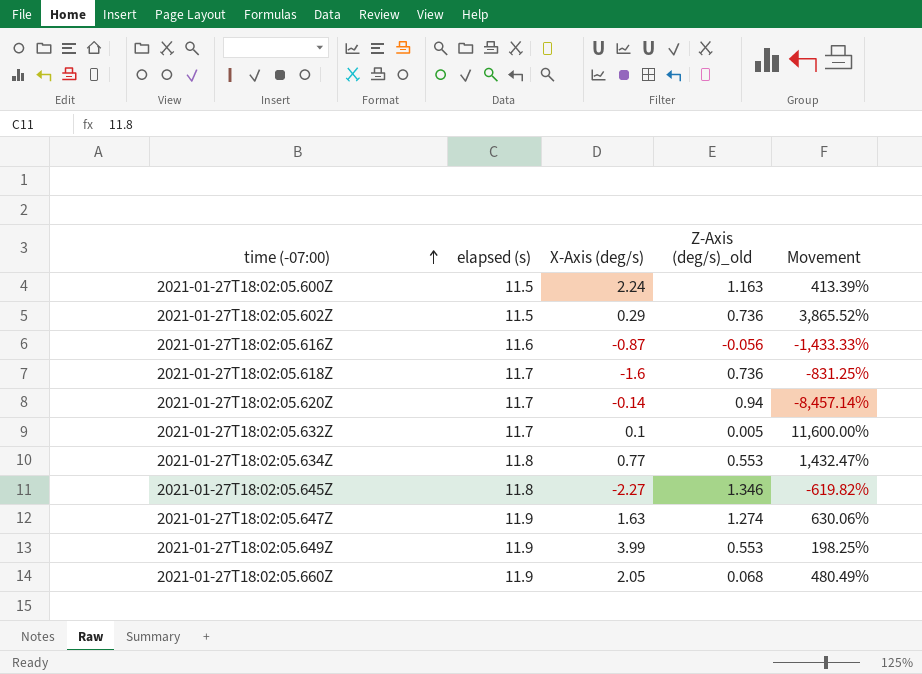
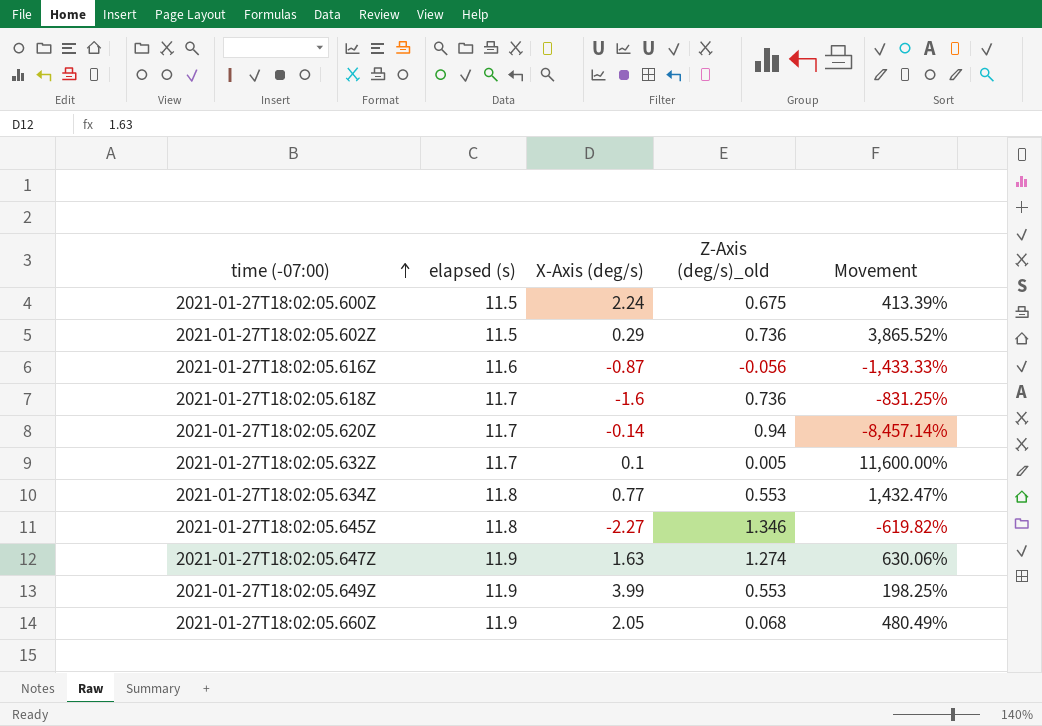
2021-01-27T18:02:05.600Z | Z-Axis (deg/s)_old: 1.163 -> 0.675

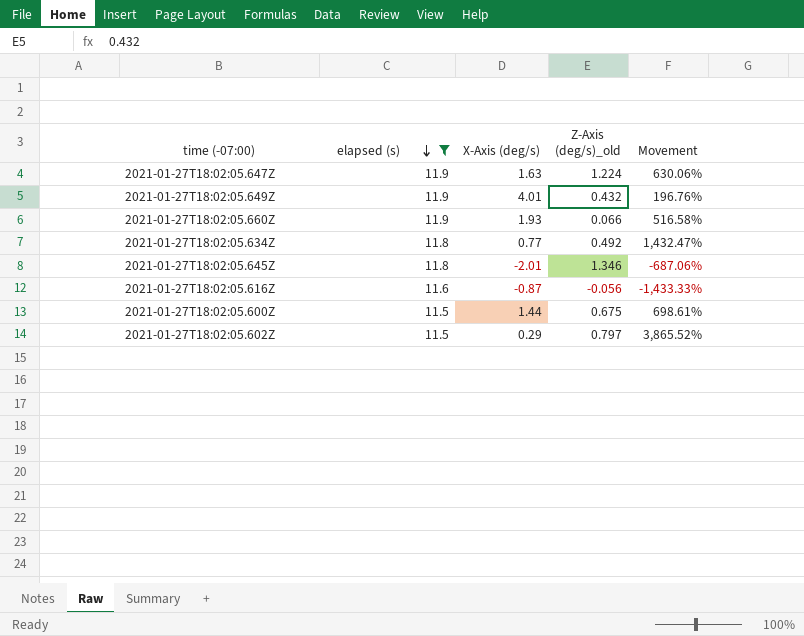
filter: none -> elapsed (s) != 11.7
row order: time (-07:00) ascending -> elapsed (s) descending
2021-01-27T18:02:05.647Z | Z-Axis (deg/s)_old: 1.274 -> 1.224
2021-01-27T18:02:05.649Z | X-Axis (deg/s): 3.99 -> 4.01
2021-01-27T18:02:05.649Z | Z-Axis (deg/s)_old: 0.553 -> 0.432
2021-01-27T18:02:05.649Z | Movement: 198.25% -> 196.76%
2021-01-27T18:02:05.660Z | X-Axis (deg/s): 2.05 -> 1.93
2021-01-27T18:02:05.660Z | Z-Axis (deg/s)_old: 0.068 -> 0.066
2021-01-27T18:02:05.660Z | Movement: 480.49% -> 516.58%
2021-01-27T18:02:05.634Z | Z-Axis (deg/s)_old: 0.553 -> 0.492
2021-01-27T18:02:05.645Z | X-Axis (deg/s): -2.27 -> -2.01
2021-01-27T18:02:05.645Z | Movement: -619.82% -> -687.06%
2021-01-27T18:02:05.600Z | X-Axis (deg/s): 2.24 -> 1.44
2021-01-27T18:02:05.600Z | Movement: 413.39% -> 698.61%
2021-01-27T18:02:05.602Z | Z-Axis (deg/s)_old: 0.736 -> 0.797

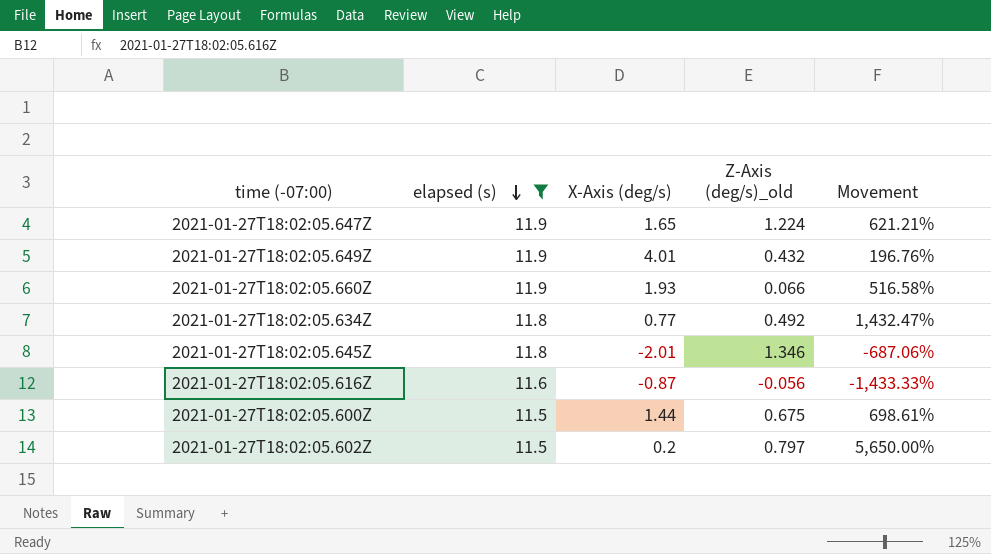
2021-01-27T18:02:05.647Z | X-Axis (deg/s): 1.63 -> 1.65
2021-01-27T18:02:05.647Z | Movement: 630.06% -> 621.21%
2021-01-27T18:02:05.602Z | X-Axis (deg/s): 0.29 -> 0.2
2021-01-27T18:02:05.602Z | Movement: 3,865.52% -> 5,650.00%

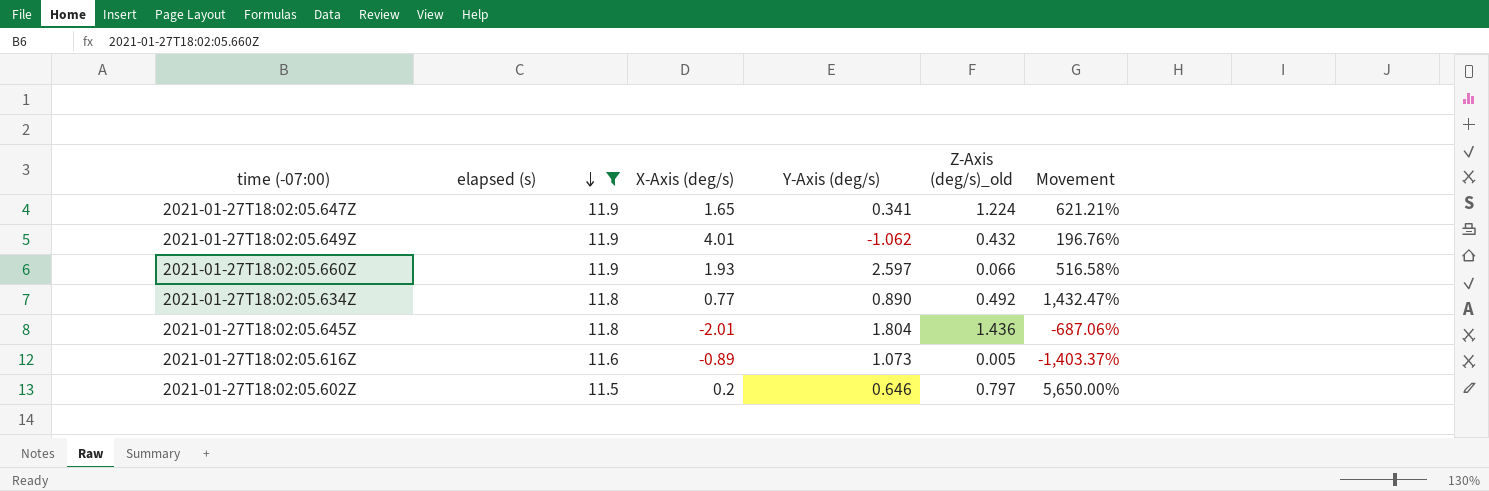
column Y-Axis (deg/s) | position: none -> 4
row 2021-01-27T18:02:05.600Z: 11.5 | 1.44 | 0.675 | 698.61% -> none
2021-01-27T18:02:05.645Z | Z-Axis (deg/s)_old: 1.346 -> 1.436
2021-01-27T18:02:05.616Z | X-Axis (deg/s): -0.87 -> -0.89
2021-01-27T18:02:05.616Z | Z-Axis (deg/s)_old: -0.056 -> 0.005
2021-01-27T18:02:05.616Z | Movement: -1,433.33% -> -1,403.37%

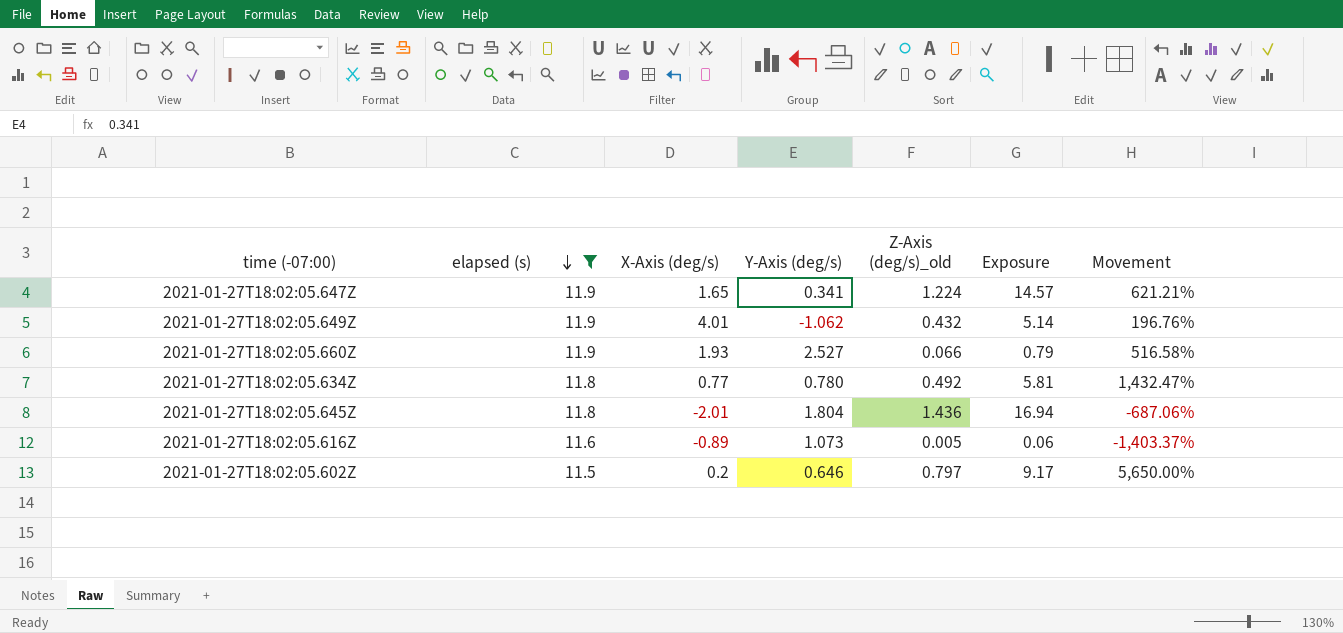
column Exposure | formula: none -> [elapsed (s)] * [Z-Axis (deg/s)_old]
2021-01-27T18:02:05.660Z | Y-Axis (deg/s): 2.597 -> 2.527
2021-01-27T18:02:05.634Z | Y-Axis (deg/s): 0.890 -> 0.780

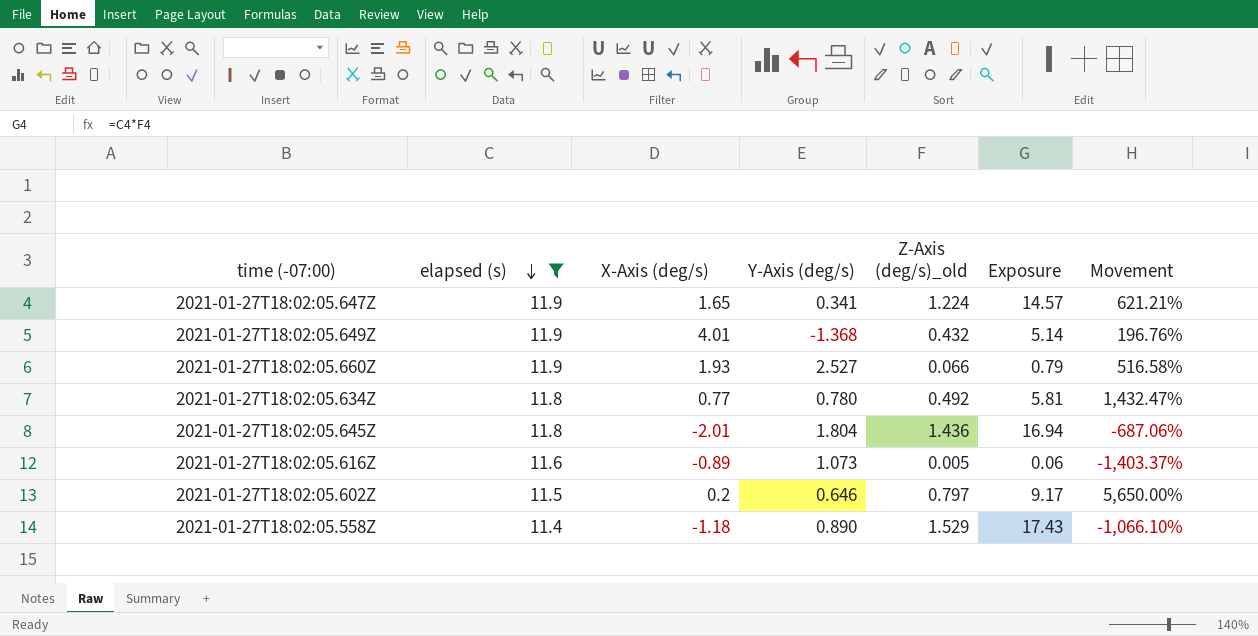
2021-01-27T18:02:05.649Z | Y-Axis (deg/s): -1.062 -> -1.368
row 2021-01-27T18:02:05.558Z: none -> 11.4 | -1.18 | 0.890 | 1.529 | 17.43 | -1,066.10%

